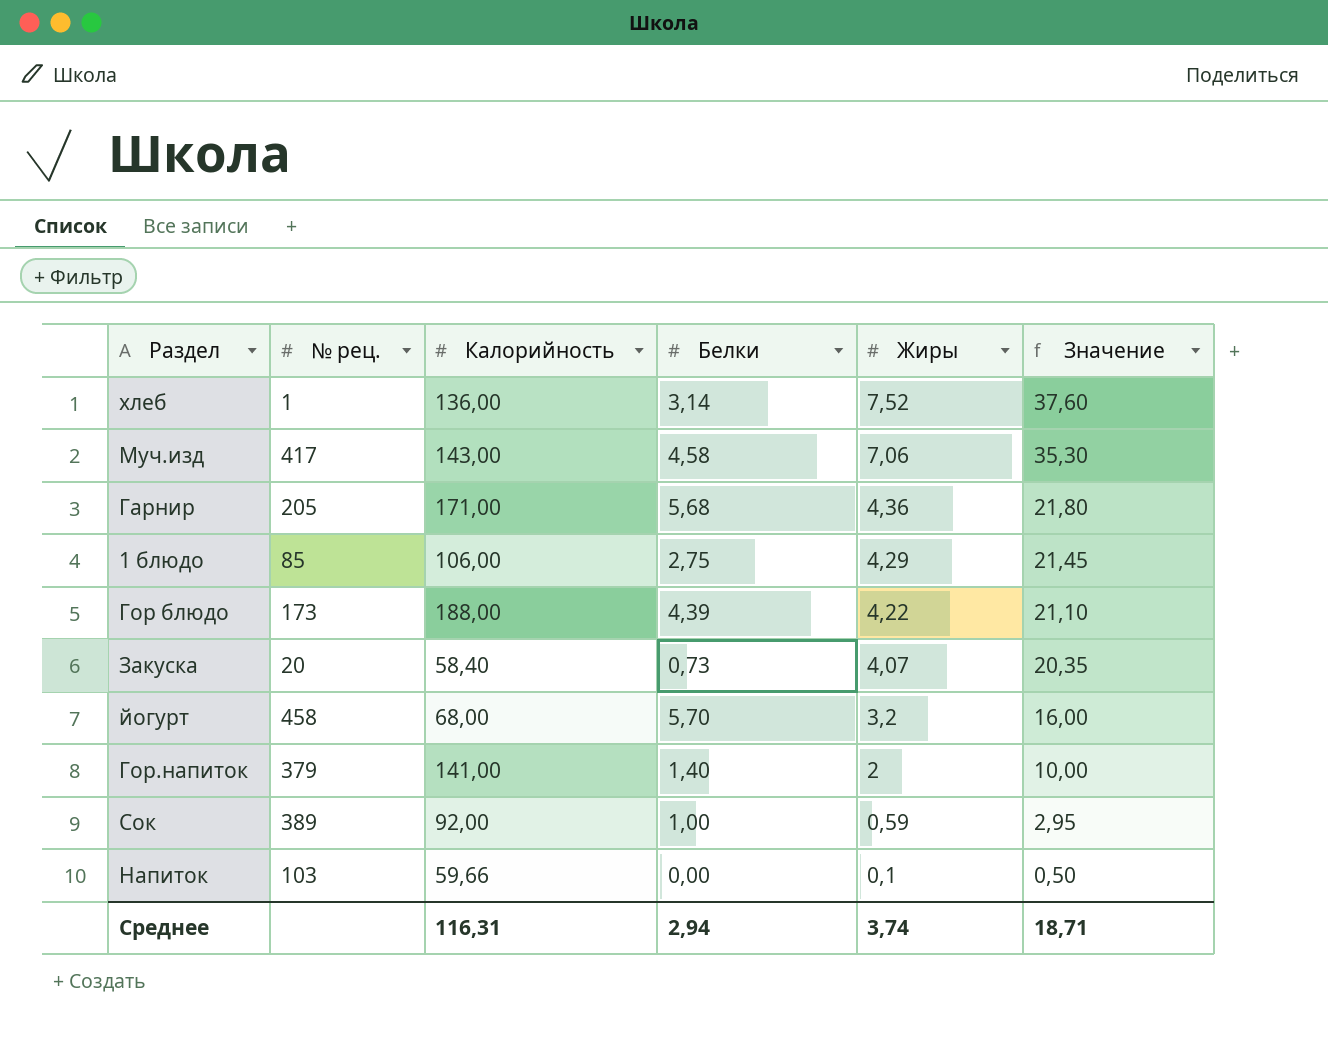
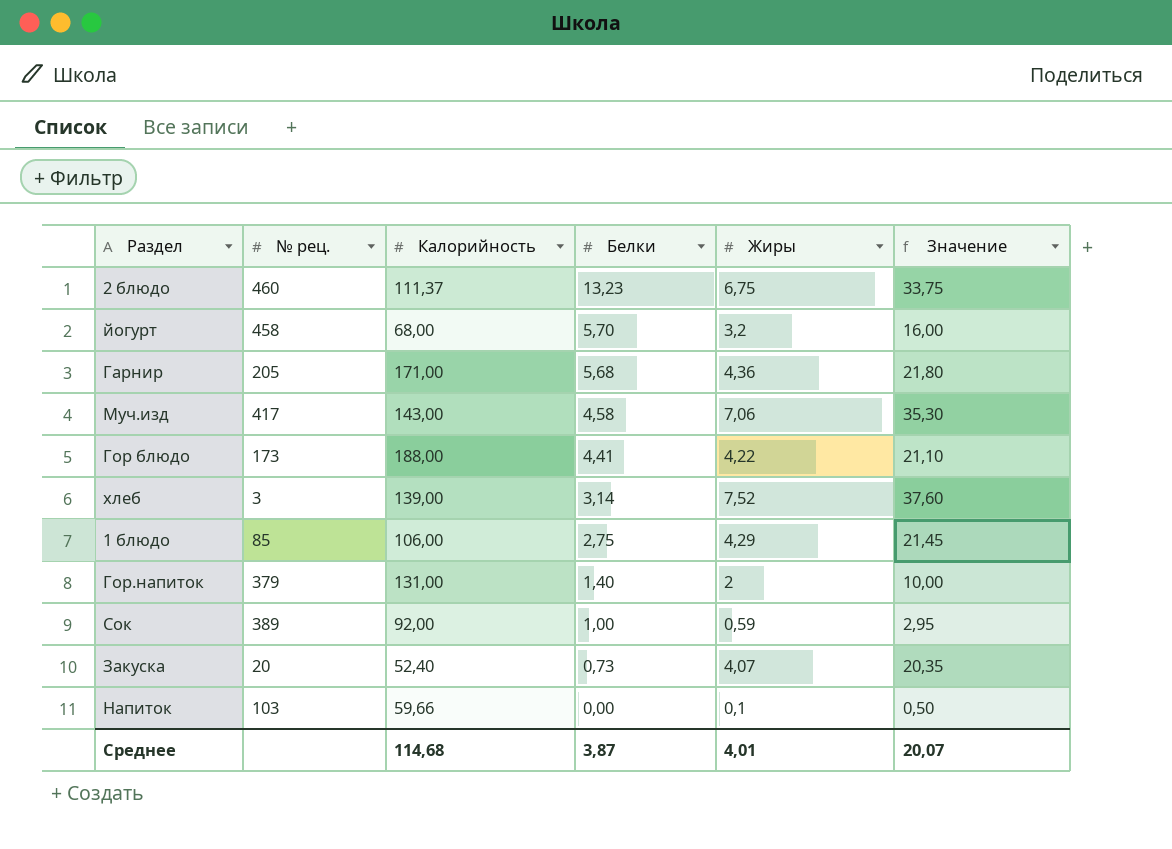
row order: Жиры descending -> Белки descending
row 2 блюдо: none -> 460 | 111,37 | 13,23 | 6,75 | 33,75
Гор блюдо | Белки: 4,39 -> 4,41
хлеб | № рец.: 1 -> 3
хлеб | Калорийность: 136,00 -> 139,00
Гор.напиток | Калорийность: 141,00 -> 131,00
Закуска | Калорийность: 58,40 -> 52,40
Среднее | Калорийность: 116,31 -> 114,68
Среднее | Белки: 2,94 -> 3,87
Среднее | Жиры: 3,74 -> 4,01
Среднее | Значение: 18,71 -> 20,07

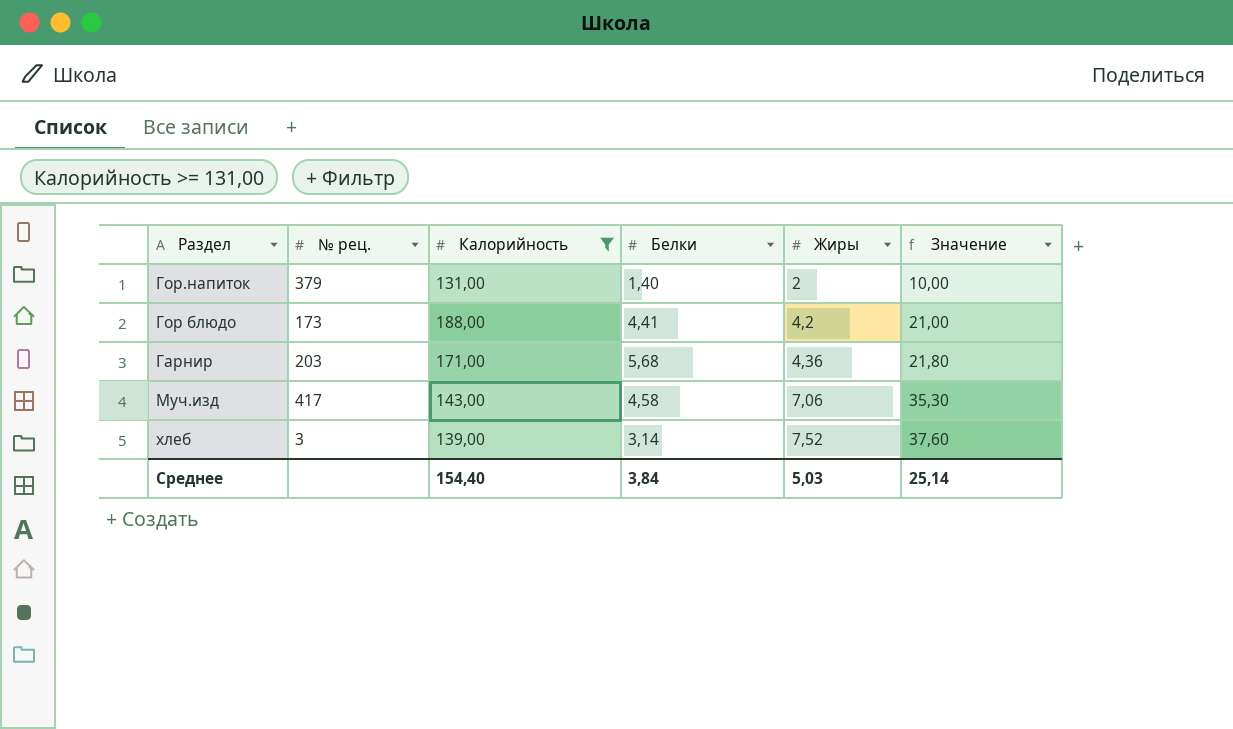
filter: none -> Калорийность >= 131,00
row order: Белки descending -> Жиры ascending
Гор блюдо | Жиры: 4,22 -> 4,2
Гор блюдо | Значение: 21,10 -> 21,00
Гарнир | № рец.: 205 -> 203
Среднее | Калорийность: 114,68 -> 154,40
Среднее | Белки: 3,87 -> 3,84
Среднее | Жиры: 4,01 -> 5,03
Среднее | Значение: 20,07 -> 25,14

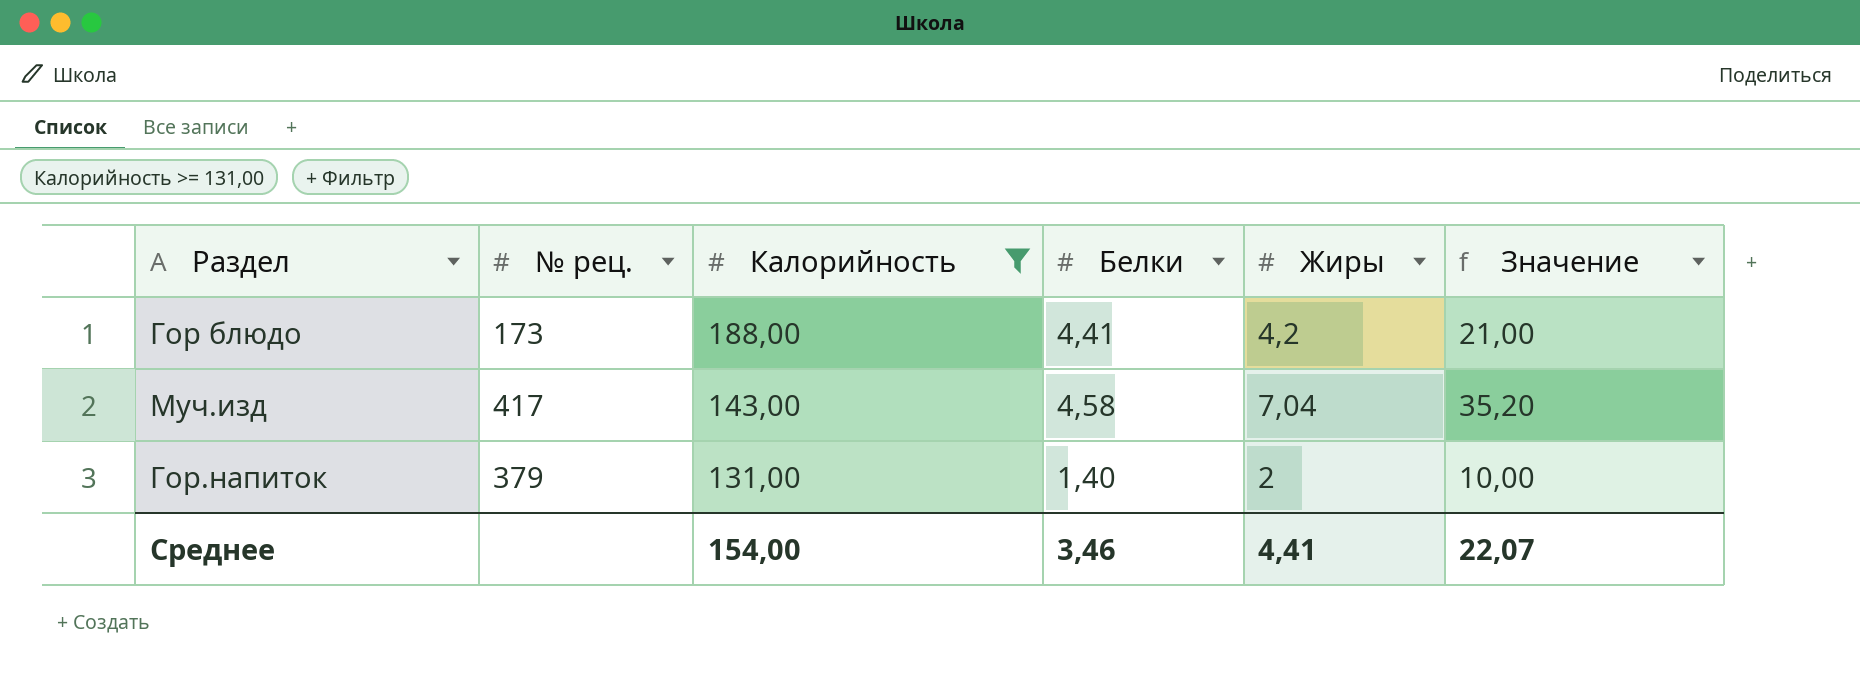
row order: Жиры ascending -> Калорийность descending
row Гарнир: 203 | 171,00 | 5,68 | 4,36 | 21,80 -> none
row хлеб: 3 | 139,00 | 3,14 | 7,52 | 37,60 -> none
Муч.изд | Жиры: 7,06 -> 7,04
Муч.изд | Значение: 35,30 -> 35,20
Среднее | Калорийность: 154,40 -> 154,00
Среднее | Белки: 3,84 -> 3,46
Среднее | Жиры: 5,03 -> 4,41
Среднее | Значение: 25,14 -> 22,07

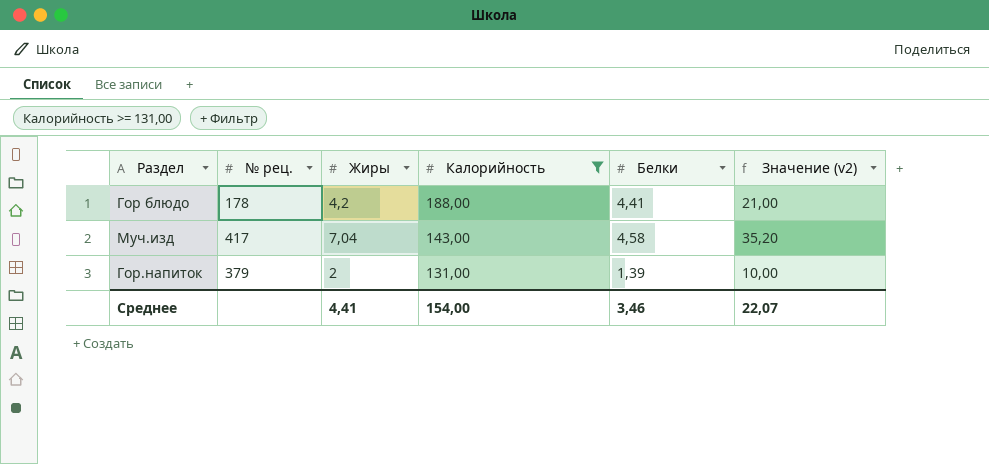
column Жиры | position: 5 -> 3
column name: Значение -> Значение (v2)
Гор блюдо | № рец.: 173 -> 178
Гор.напиток | Белки: 1,40 -> 1,39

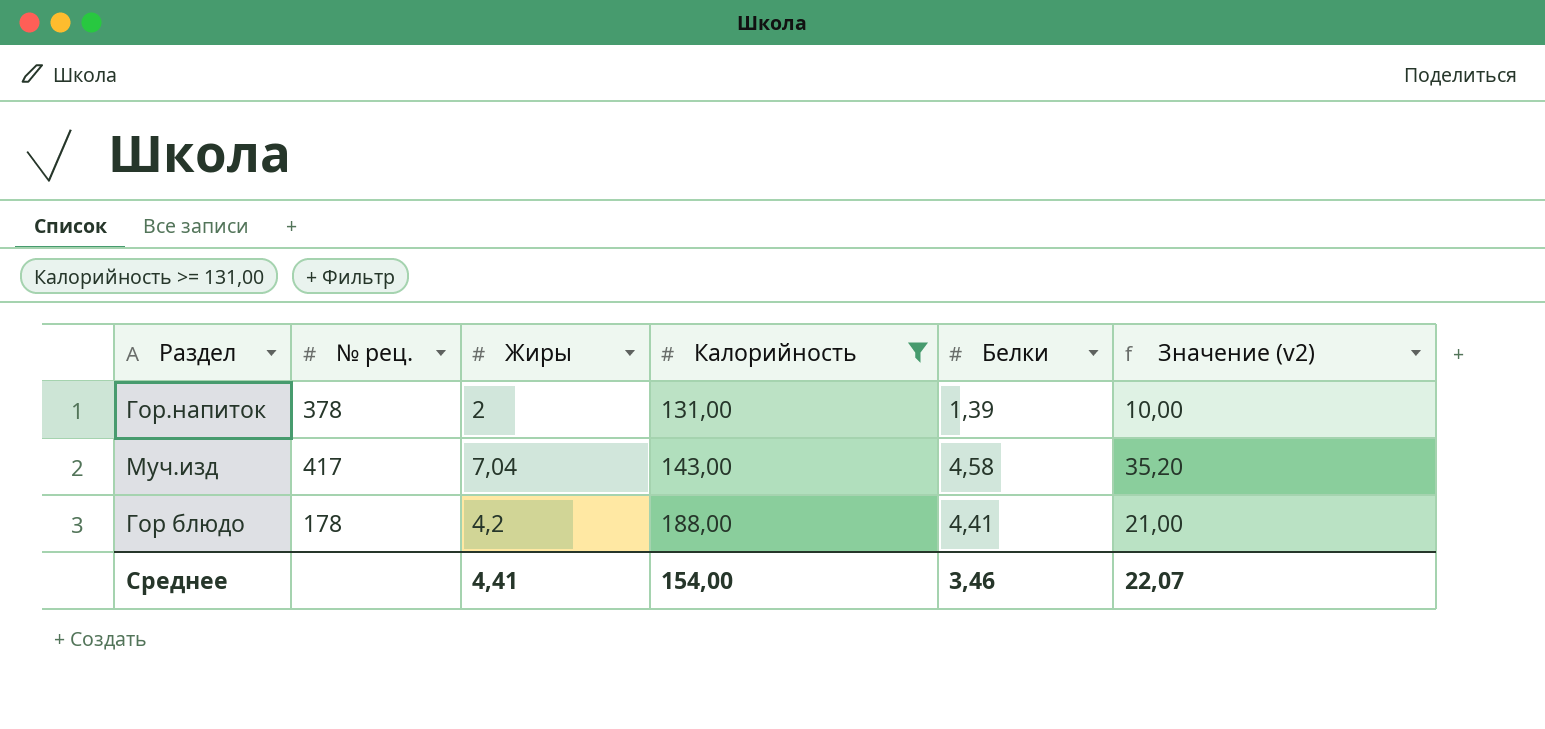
row order: Калорийность descending -> Калорийность ascending
Гор.напиток | № рец.: 379 -> 378

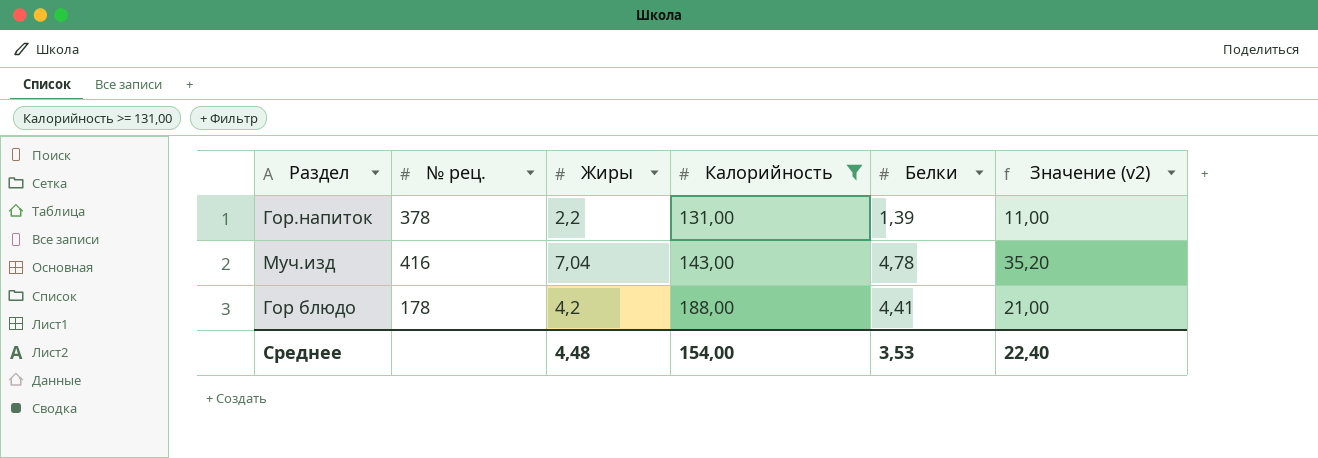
Гор.напиток | Жиры: 2 -> 2,2
Гор.напиток | Значение (v2): 10,00 -> 11,00
Муч.изд | № рец.: 417 -> 416
Муч.изд | Белки: 4,58 -> 4,78
Среднее | Жиры: 4,41 -> 4,48
Среднее | Белки: 3,46 -> 3,53
Среднее | Значение (v2): 22,07 -> 22,40

